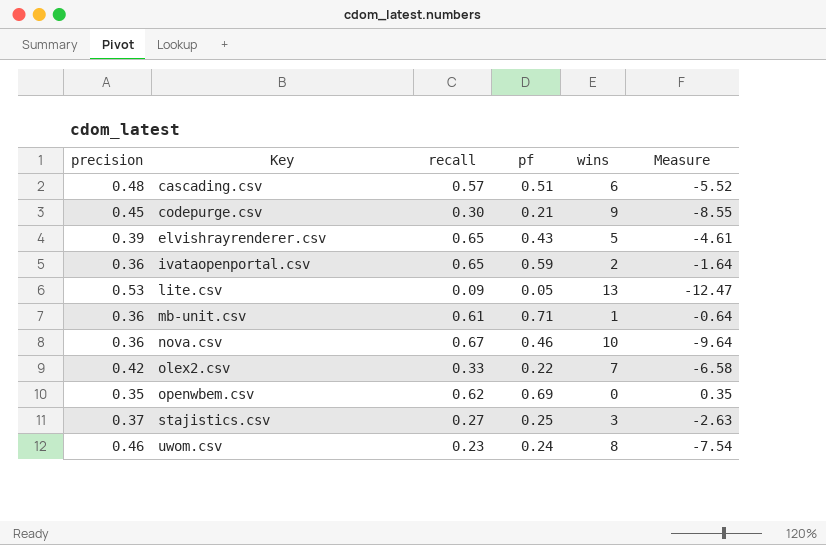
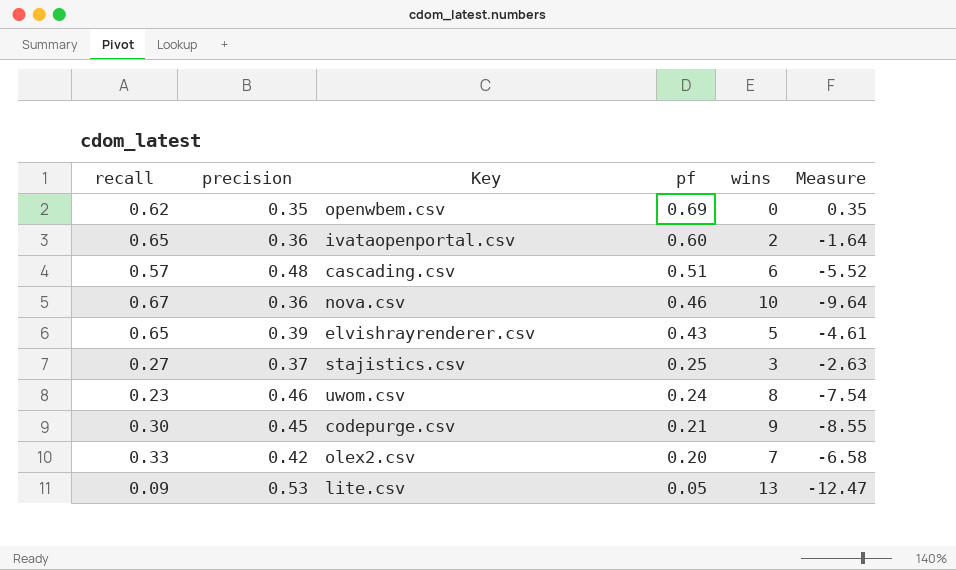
row order: Key ascending -> pf descending
column recall | position: 3 -> 1
row mb-unit.csv: 0.36 | 0.61 | 0.71 | 1 | -0.64 -> none
ivataopenportal.csv | pf: 0.59 -> 0.60
olex2.csv | pf: 0.22 -> 0.20

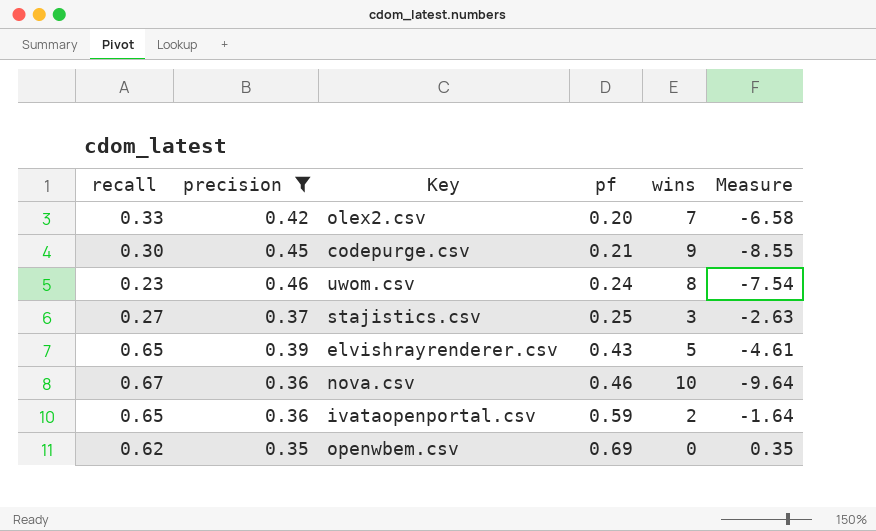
filter: none -> precision <= 0.46
row order: pf descending -> pf ascending
ivataopenportal.csv | pf: 0.60 -> 0.59

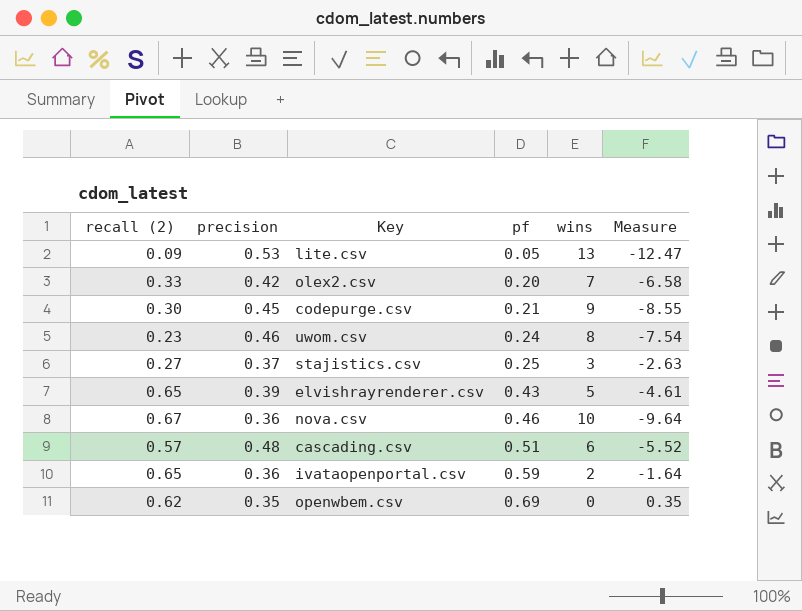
filter: precision <= 0.46 -> none
column name: recall -> recall (2)

